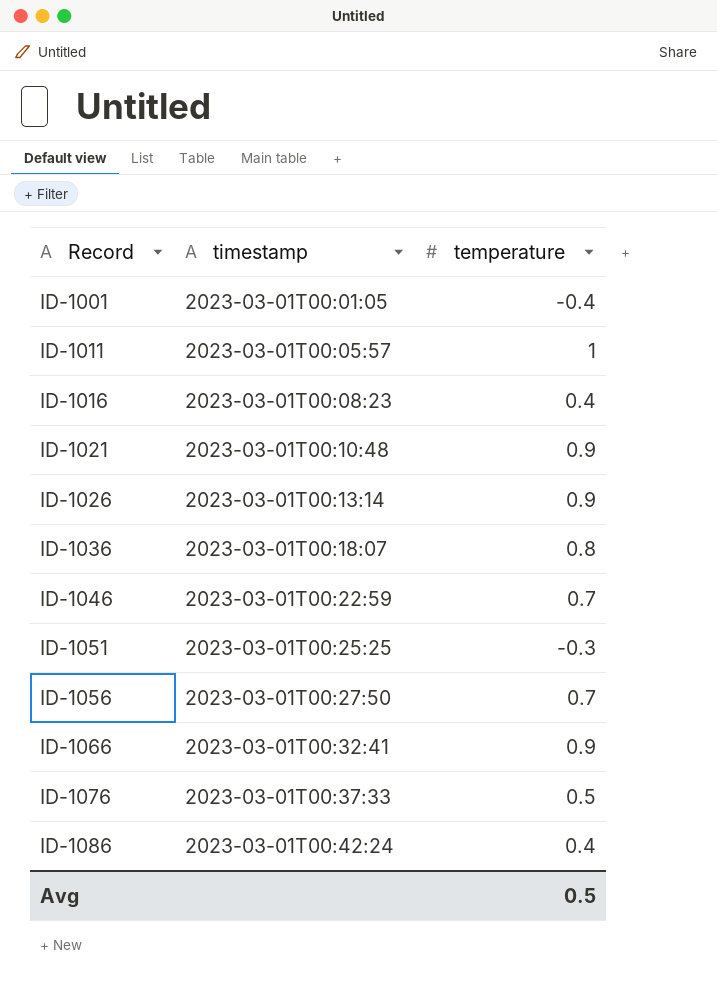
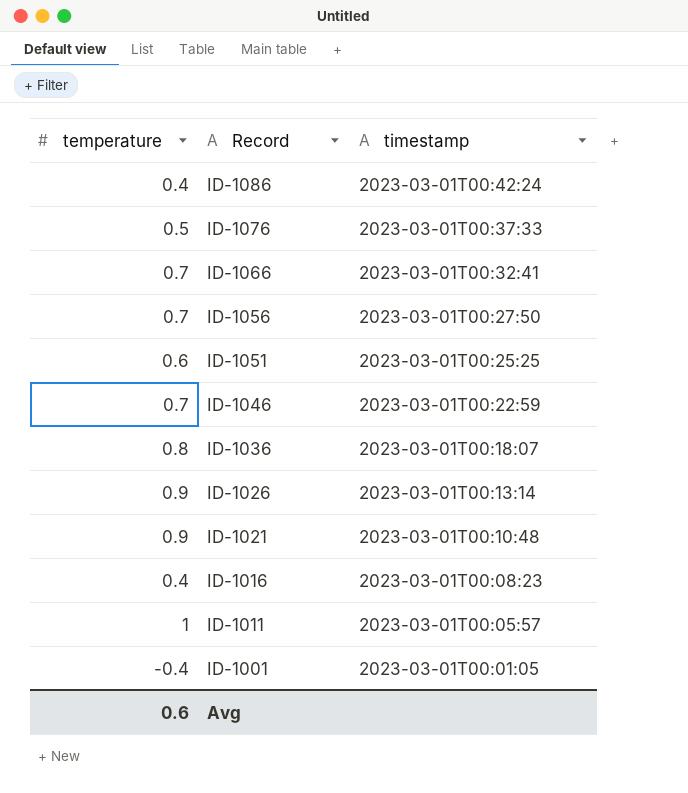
row order: Record ascending -> Record descending
column temperature | position: 3 -> 1
ID-1066 | temperature: 0.9 -> 0.7
ID-1051 | temperature: -0.3 -> 0.6
Avg | temperature: 0.5 -> 0.6

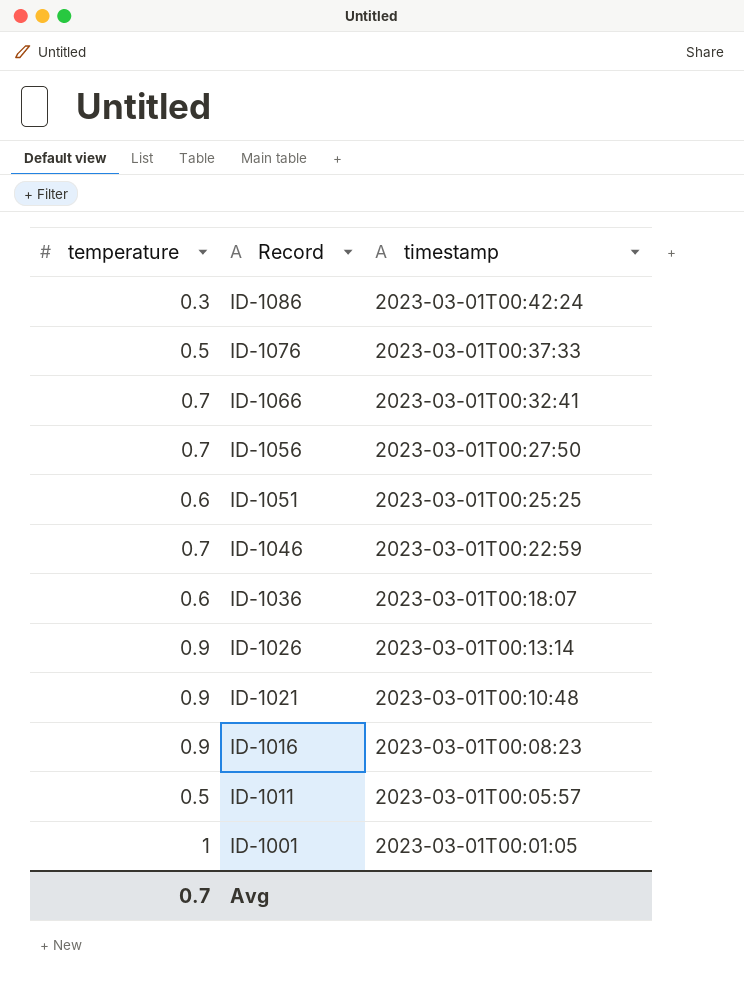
ID-1086 | temperature: 0.4 -> 0.3
ID-1036 | temperature: 0.8 -> 0.6
ID-1016 | temperature: 0.4 -> 0.9
ID-1011 | temperature: 1 -> 0.5
ID-1001 | temperature: -0.4 -> 1
Avg | temperature: 0.6 -> 0.7

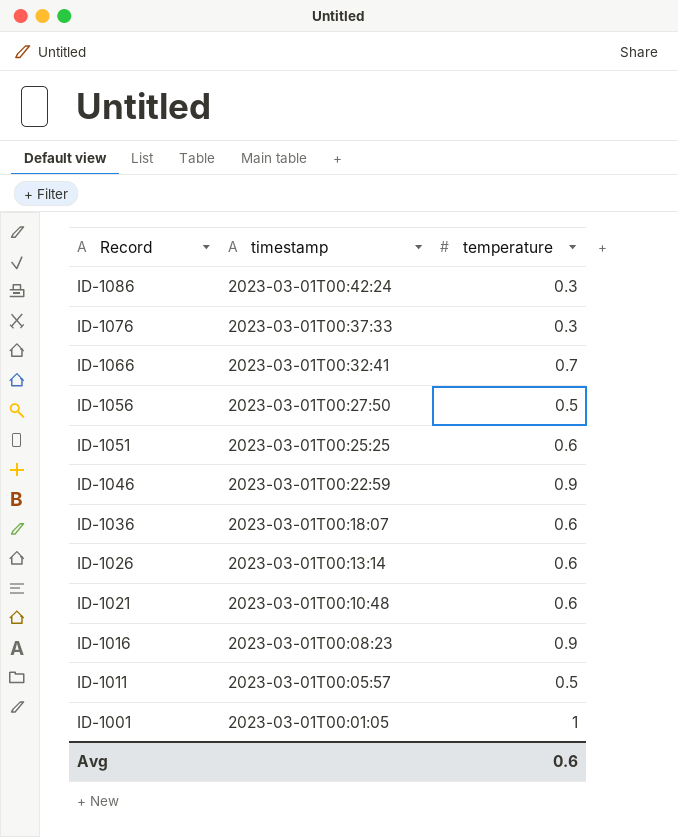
column temperature | position: 1 -> 3
ID-1076 | temperature: 0.5 -> 0.3
ID-1056 | temperature: 0.7 -> 0.5
ID-1046 | temperature: 0.7 -> 0.9
ID-1026 | temperature: 0.9 -> 0.6
ID-1021 | temperature: 0.9 -> 0.6
Avg | temperature: 0.7 -> 0.6

